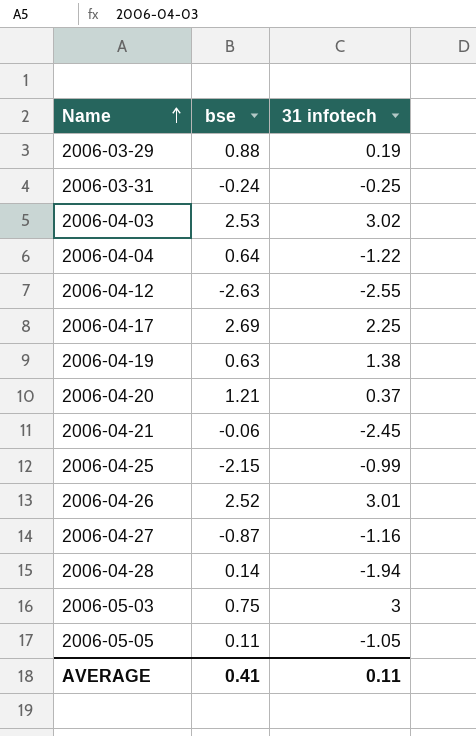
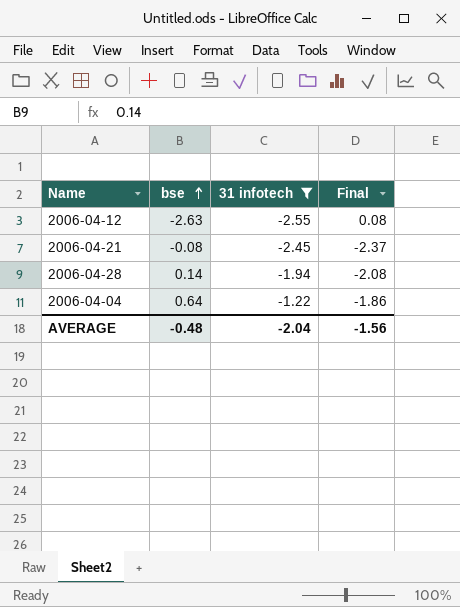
filter: none -> 31 infotech <= -1.22
row order: Name ascending -> bse ascending
column Final | formula: none -> [31 infotech] - [bse]
2006-04-21 | bse: -0.06 -> -0.08
AVERAGE | bse: 0.41 -> -0.48
AVERAGE | 31 infotech: 0.11 -> -2.04

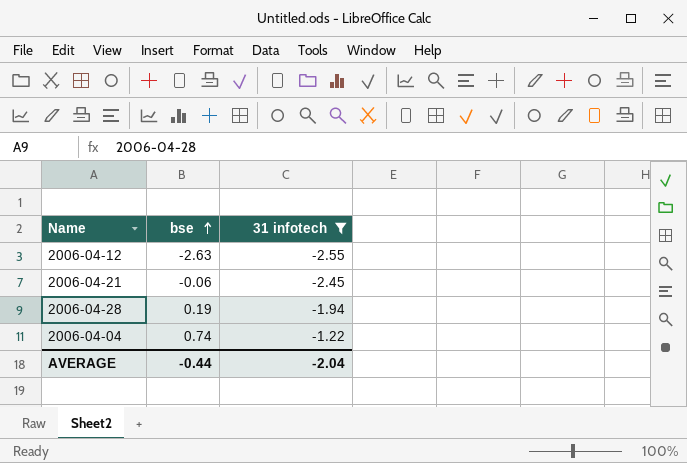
column Final | formula: [31 infotech] - [bse] -> none
2006-04-21 | bse: -0.08 -> -0.06
2006-04-28 | bse: 0.14 -> 0.19
2006-04-04 | bse: 0.64 -> 0.74
AVERAGE | bse: -0.48 -> -0.44

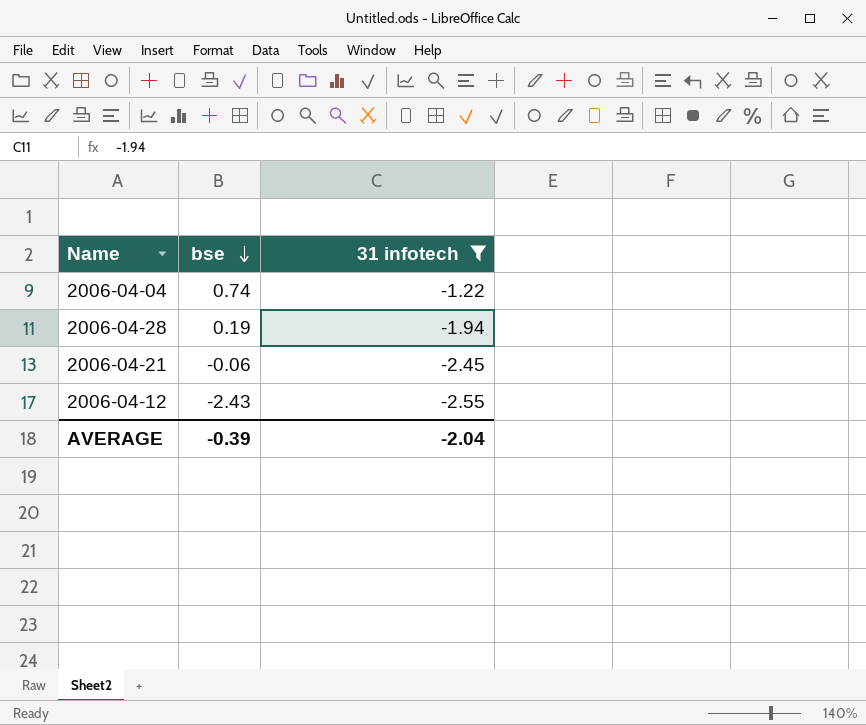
row order: bse ascending -> bse descending
2006-04-12 | bse: -2.63 -> -2.43
AVERAGE | bse: -0.44 -> -0.39

